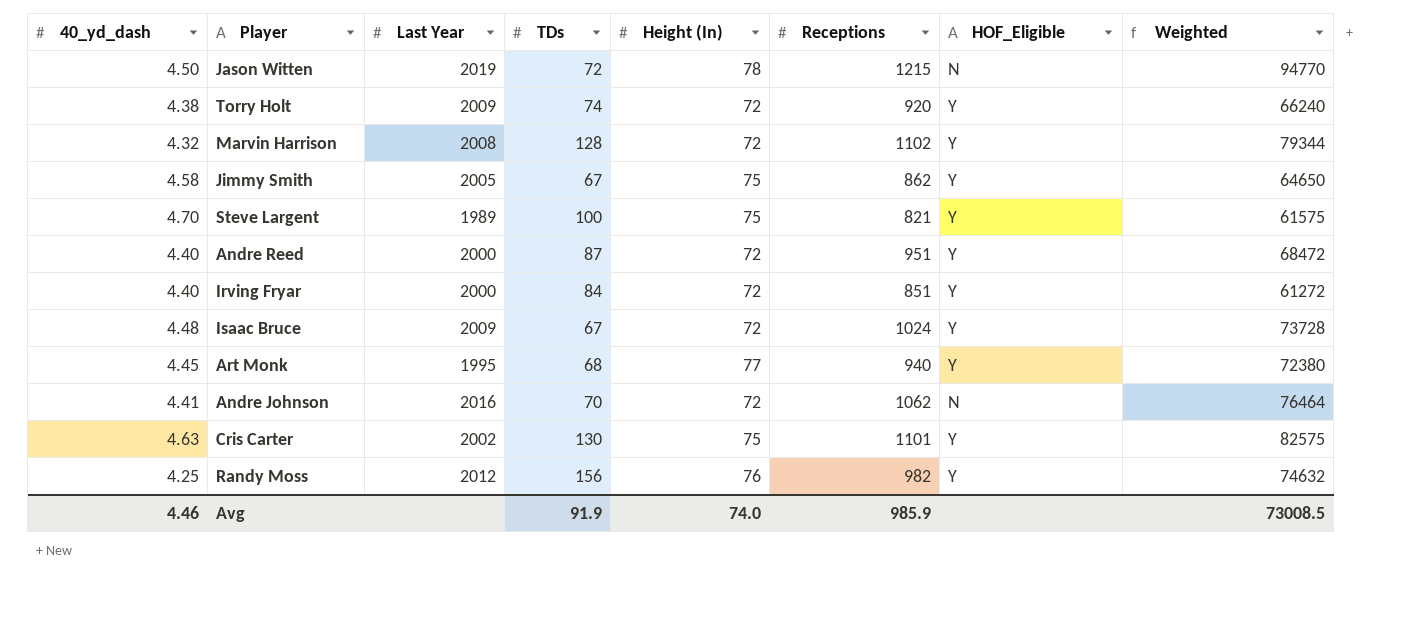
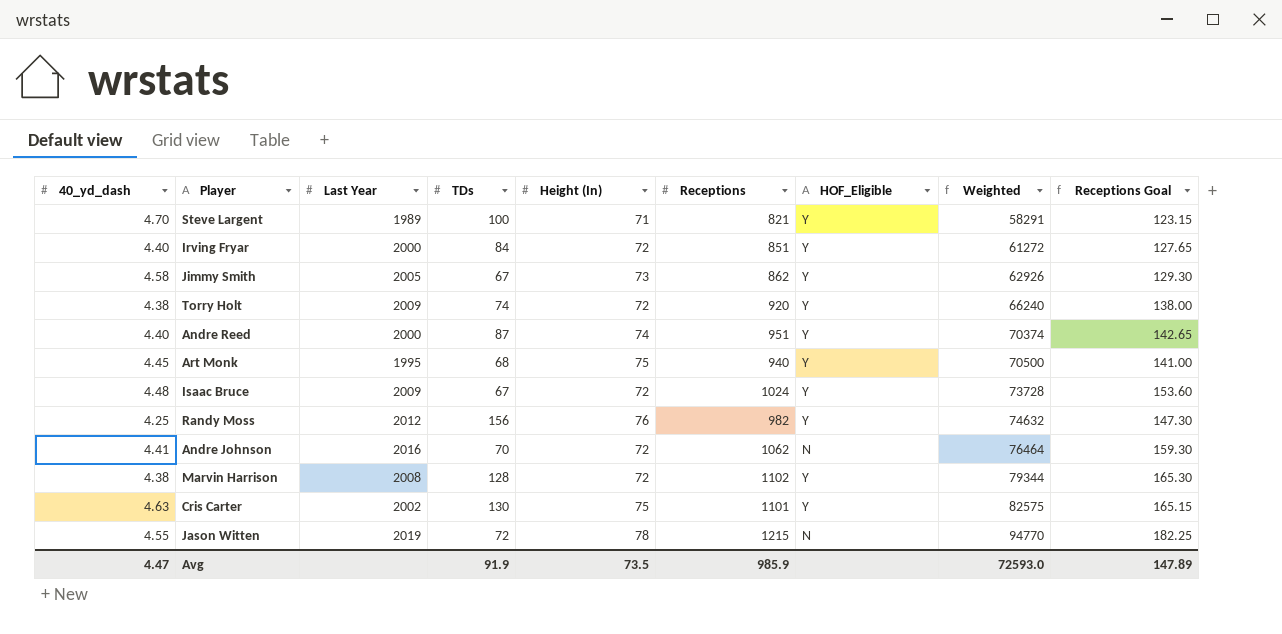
row order: none -> Weighted ascending
column Receptions Goal | formula: none -> [Receptions] * 0.15
Steve Largent | Height (In): 75 -> 71
Steve Largent | Weighted: 61575 -> 58291
Jimmy Smith | Height (In): 75 -> 73
Jimmy Smith | Weighted: 64650 -> 62926
Andre Reed | Height (In): 72 -> 74
Andre Reed | Weighted: 68472 -> 70374
Art Monk | Height (In): 77 -> 75
Art Monk | Weighted: 72380 -> 70500
Marvin Harrison | 40_yd_dash: 4.32 -> 4.38
Jason Witten | 40_yd_dash: 4.50 -> 4.55
Avg | 40_yd_dash: 4.46 -> 4.47
Avg | Height (In): 74.0 -> 73.5
Avg | Weighted: 73008.5 -> 72593.0

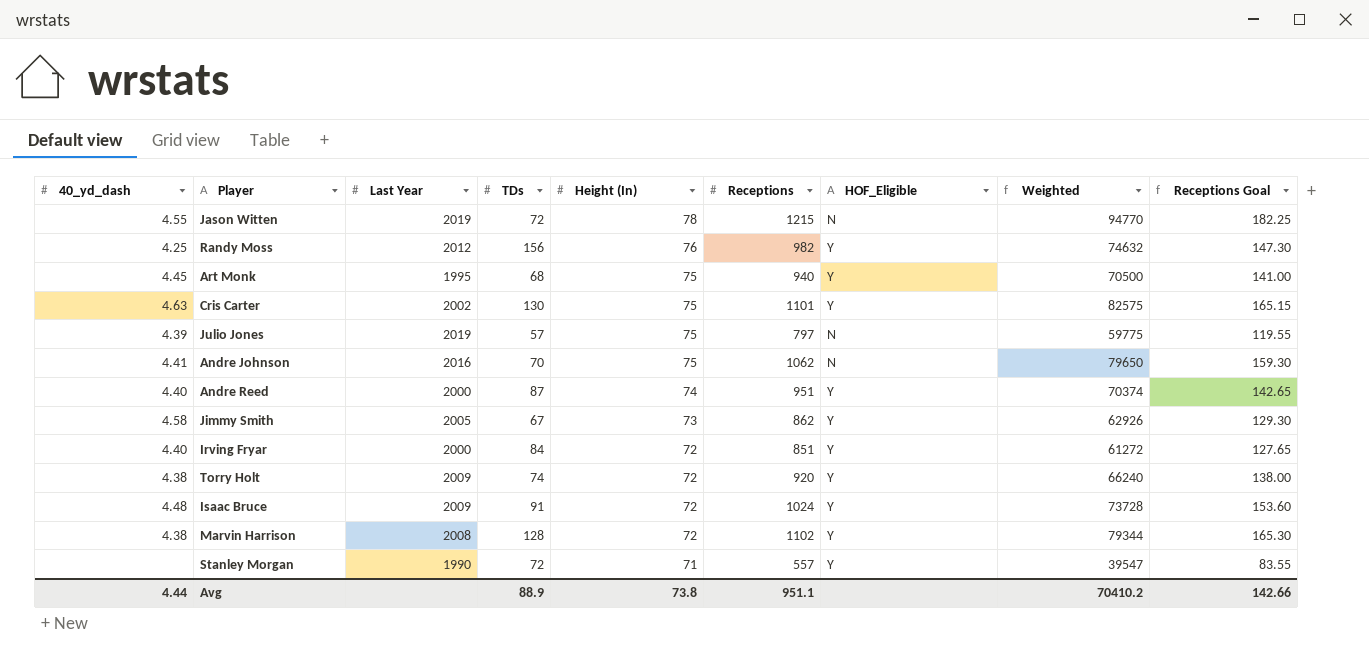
row order: Weighted ascending -> Height (In) descending
row Steve Largent: 4.70 | 1989 | 100 | 71 | 821 | Y | 58291 | 123.15 -> none
row Julio Jones: none -> 4.39 | 2019 | 57 | 75 | 797 | N | 59775 | 119.55
Andre Johnson | Height (In): 72 -> 75
Andre Johnson | Weighted: 76464 -> 79650
Isaac Bruce | TDs: 67 -> 91
row Stanley Morgan: none -> none | 1990 | 72 | 71 | 557 | Y | 39547 | 83.55
Avg | 40_yd_dash: 4.47 -> 4.44
Avg | TDs: 91.9 -> 88.9
Avg | Height (In): 73.5 -> 73.8
Avg | Receptions: 985.9 -> 951.1
Avg | Weighted: 72593.0 -> 70410.2
Avg | Receptions Goal: 147.89 -> 142.66

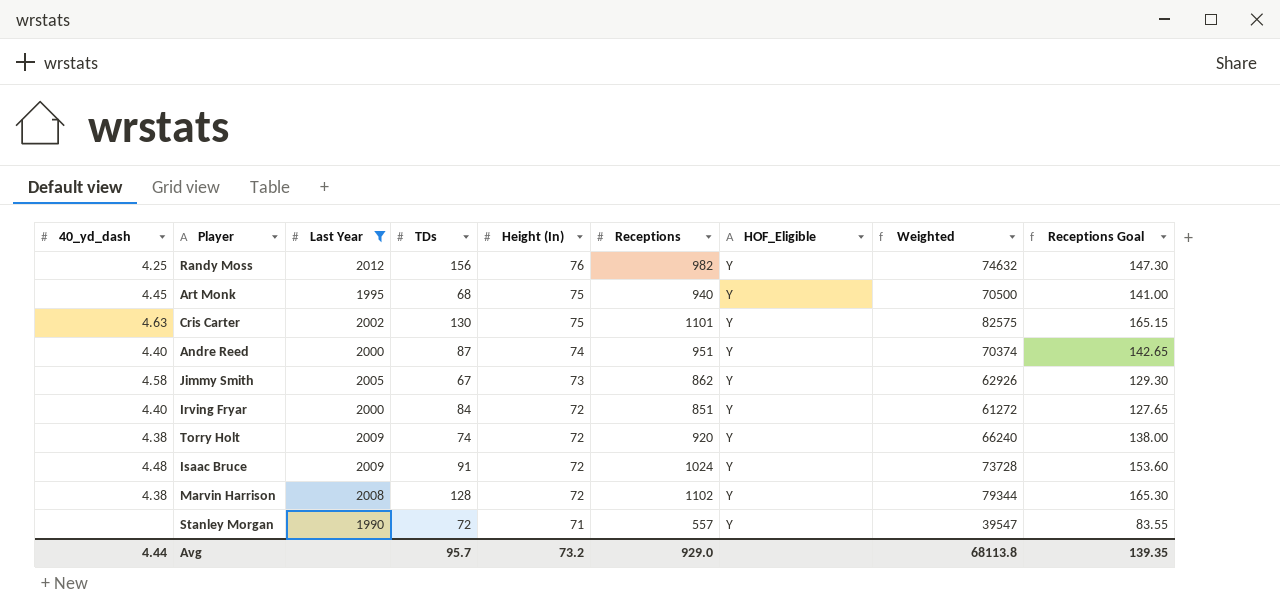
filter: none -> Last Year <= 2012
Avg | TDs: 88.9 -> 95.7
Avg | Height (In): 73.8 -> 73.2
Avg | Receptions: 951.1 -> 929.0
Avg | Weighted: 70410.2 -> 68113.8
Avg | Receptions Goal: 142.66 -> 139.35

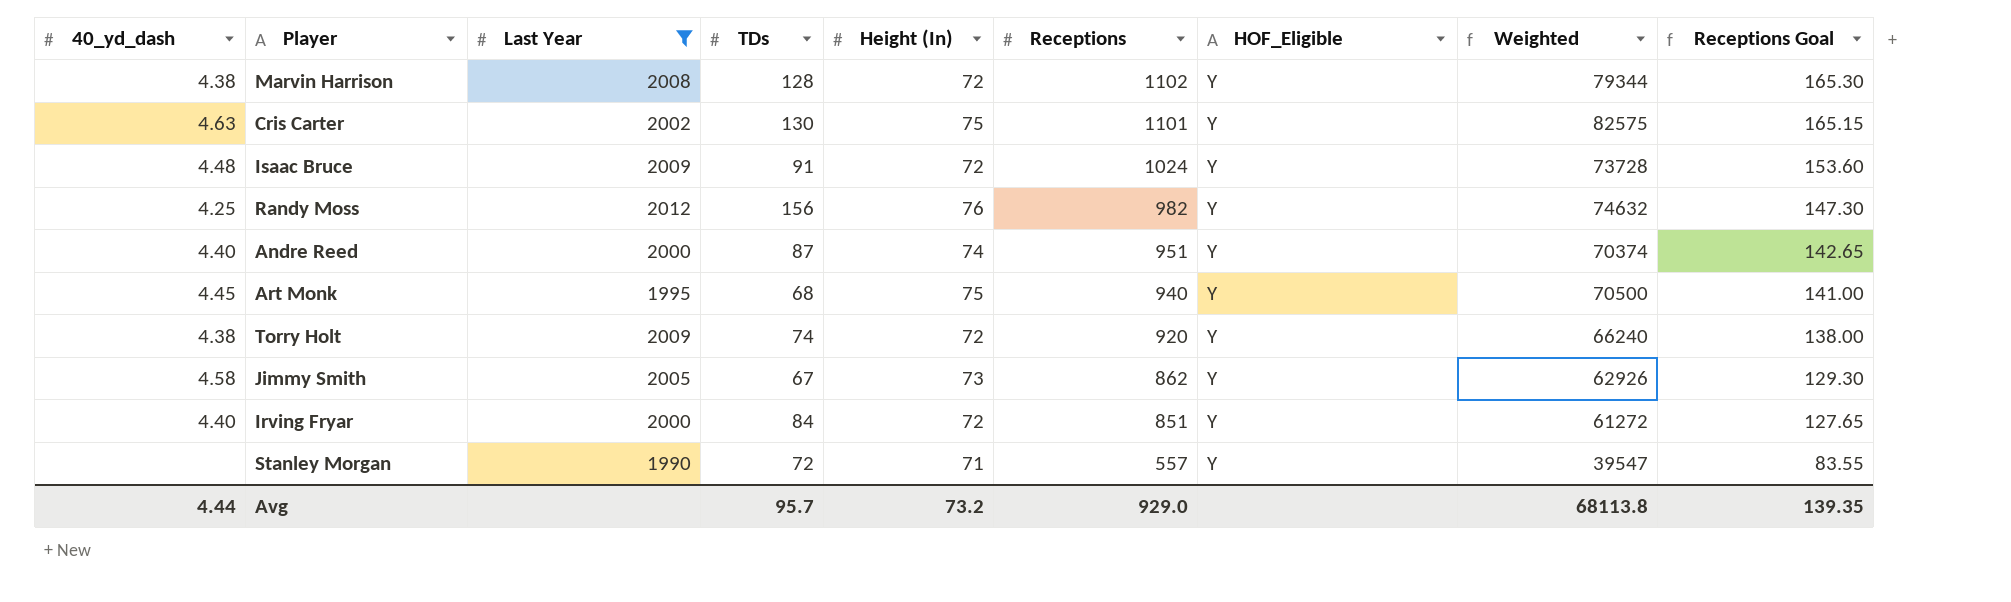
row order: Height (In) descending -> Receptions descending

